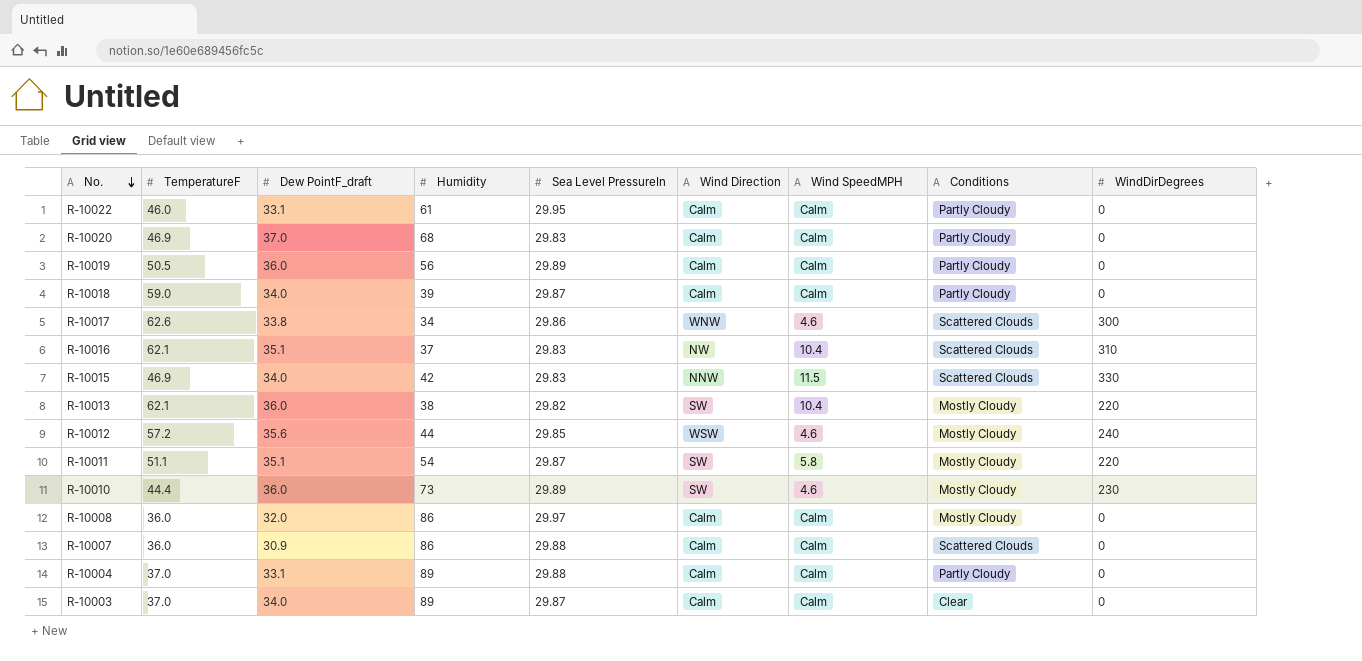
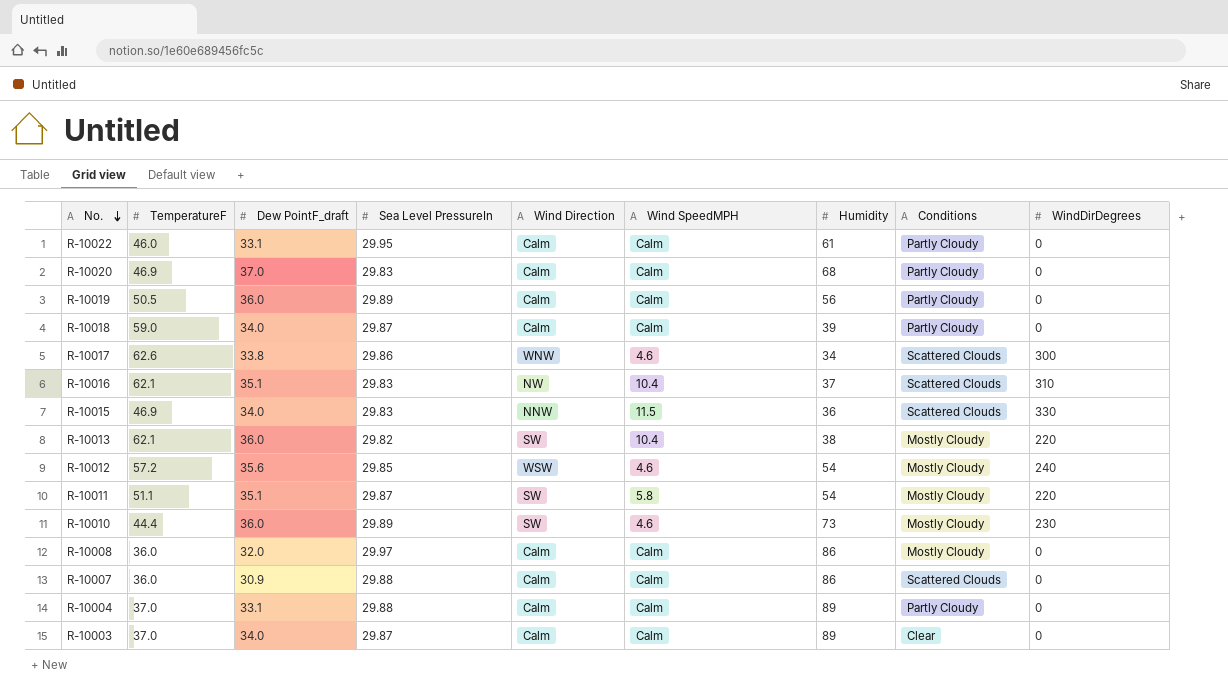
column Humidity | position: 4 -> 7
R-10015 | Humidity: 42 -> 36
R-10012 | Humidity: 44 -> 54

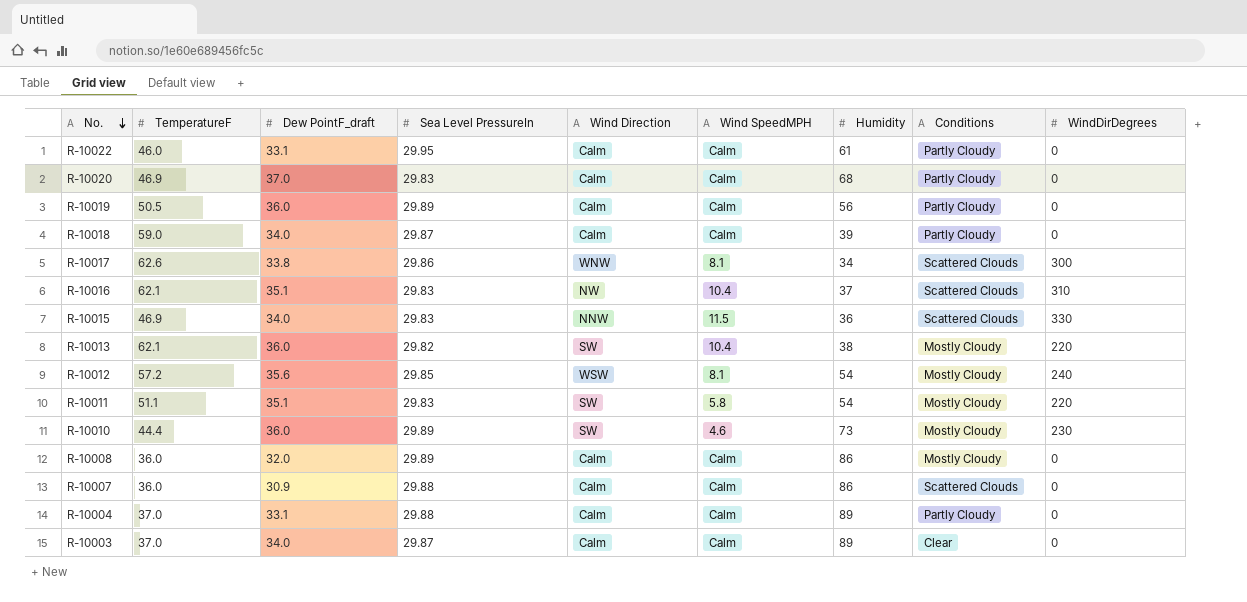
R-10017 | Wind SpeedMPH: 4.6 -> 8.1
R-10012 | Wind SpeedMPH: 4.6 -> 8.1
R-10011 | Sea Level PressureIn: 29.87 -> 29.83
R-10008 | Sea Level PressureIn: 29.97 -> 29.89

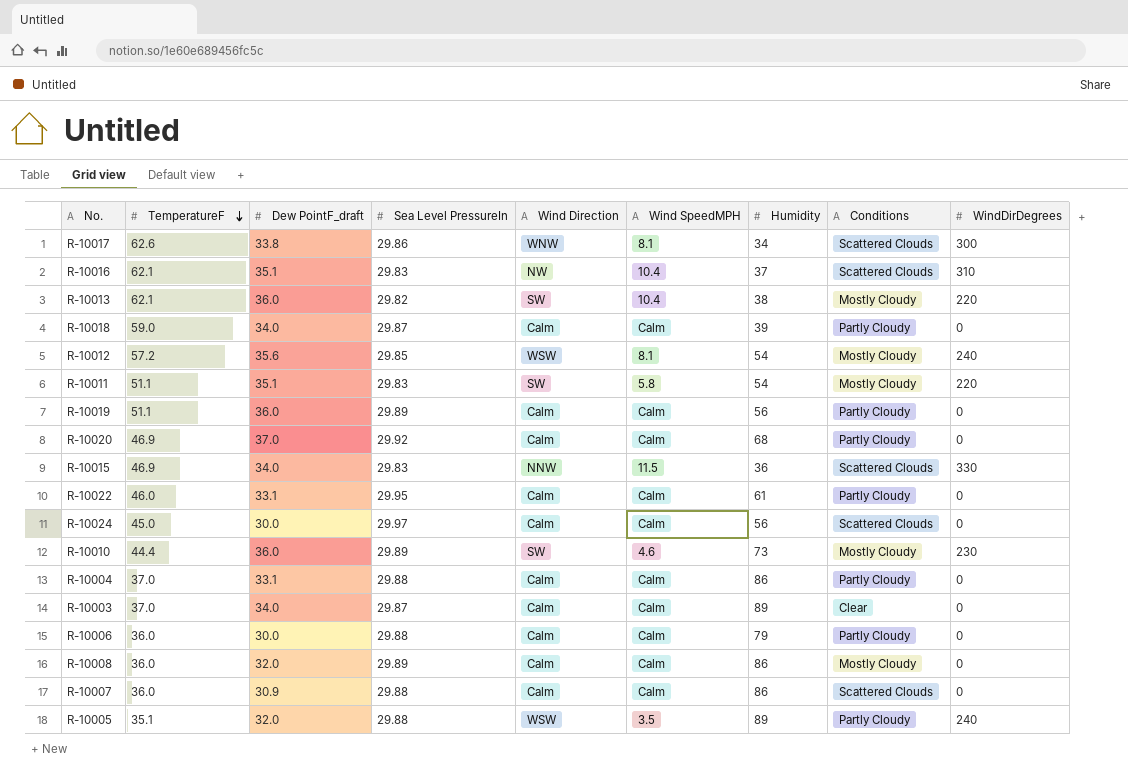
row order: No. descending -> TemperatureF descending
R-10019 | TemperatureF: 50.5 -> 51.1
R-10020 | Sea Level PressureIn: 29.83 -> 29.92
row R-10024: none -> 45.0 | 30.0 | 29.97 | Calm | Calm | 56 | Scattered Clouds | 0
R-10004 | Humidity: 89 -> 86
row R-10006: none -> 36.0 | 30.0 | 29.88 | Calm | Calm | 79 | Partly Cloudy | 0
row R-10005: none -> 35.1 | 32.0 | 29.88 | WSW | 3.5 | 89 | Partly Cloudy | 240

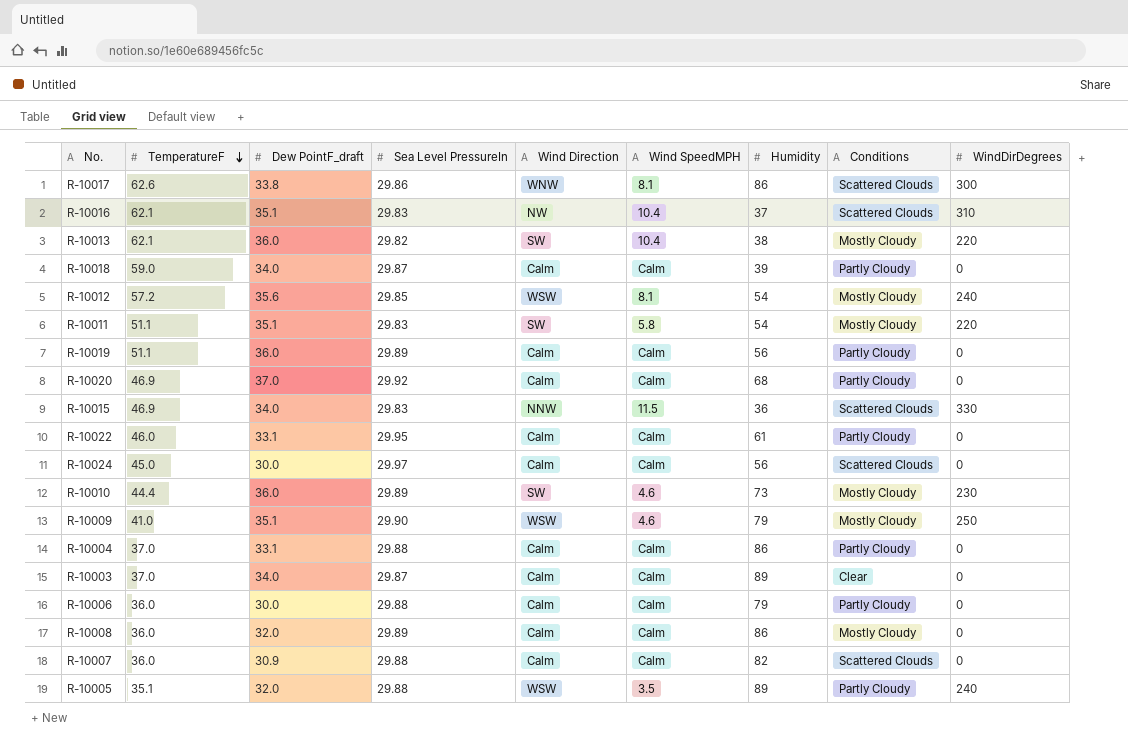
R-10017 | Humidity: 34 -> 86
row R-10009: none -> 41.0 | 35.1 | 29.90 | WSW | 4.6 | 79 | Mostly Cloudy | 250
R-10007 | Humidity: 86 -> 82

